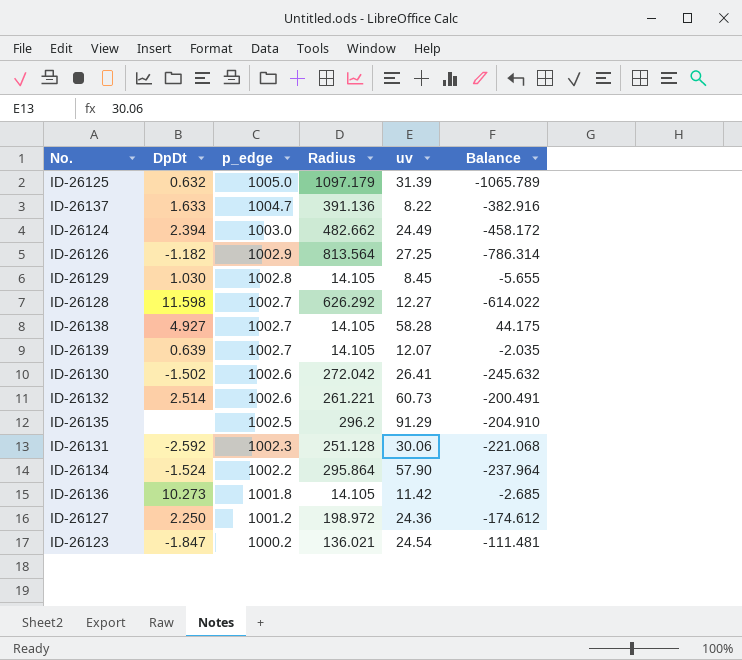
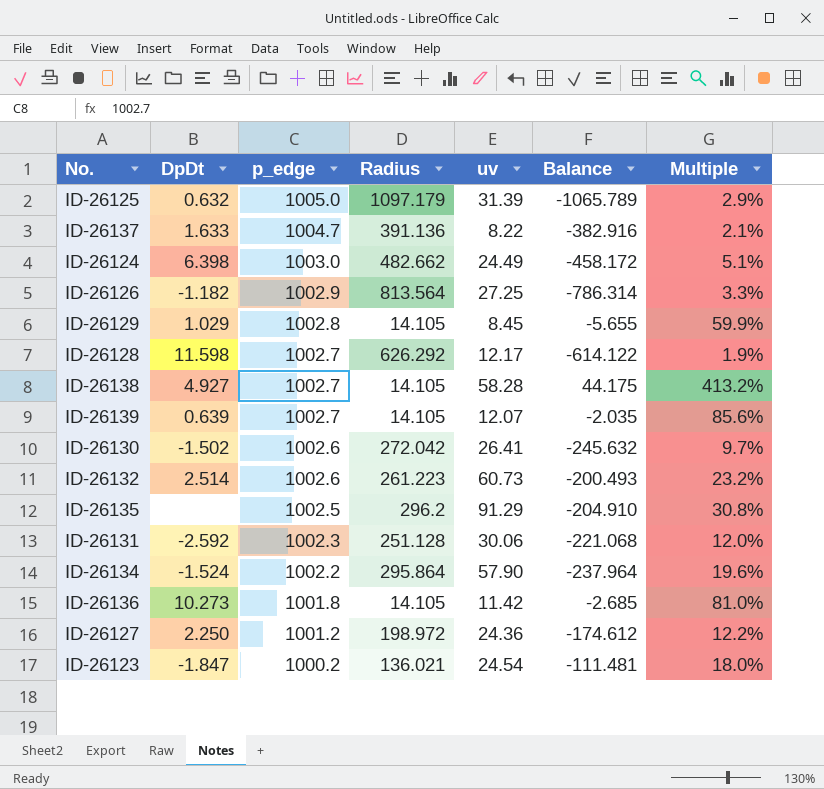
column Multiple | formula: none -> [uv] / [Radius]
ID-26124 | DpDt: 2.394 -> 6.398
ID-26129 | DpDt: 1.030 -> 1.029
ID-26128 | uv: 12.27 -> 12.17
ID-26128 | Balance: -614.022 -> -614.122
ID-26132 | Radius: 261.221 -> 261.223
ID-26132 | Balance: -200.491 -> -200.493

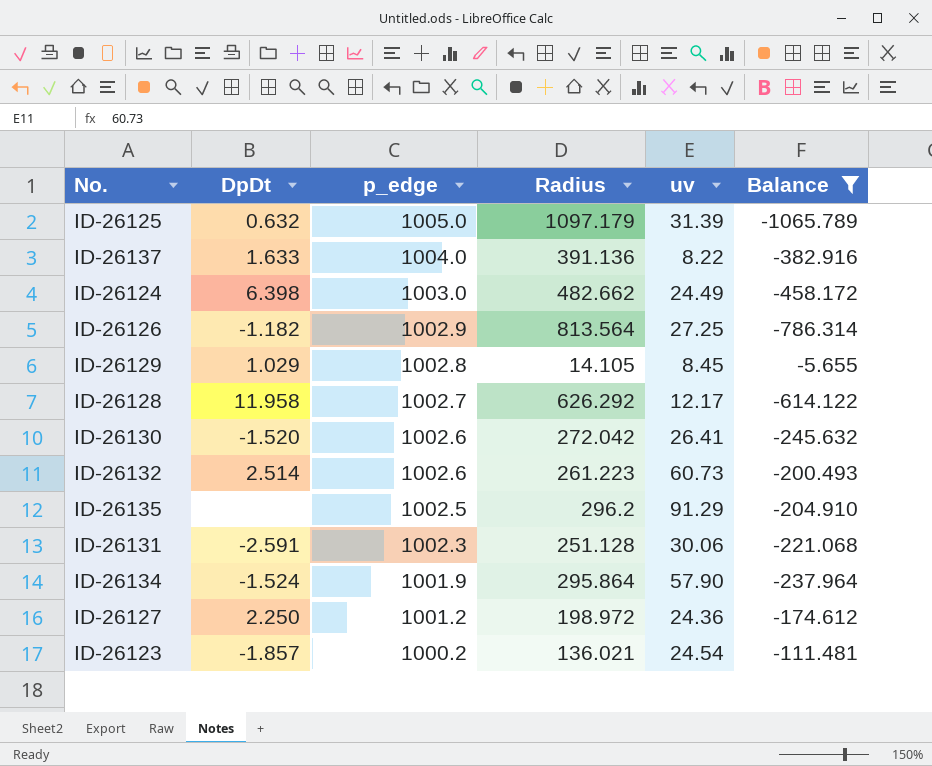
filter: none -> Balance <= -5.655
column Multiple | formula: [uv] / [Radius] -> none
ID-26137 | p_edge: 1004.7 -> 1004.0
ID-26128 | DpDt: 11.598 -> 11.958
ID-26130 | DpDt: -1.502 -> -1.520
ID-26131 | DpDt: -2.592 -> -2.591
ID-26134 | p_edge: 1002.2 -> 1001.9
ID-26123 | DpDt: -1.847 -> -1.857

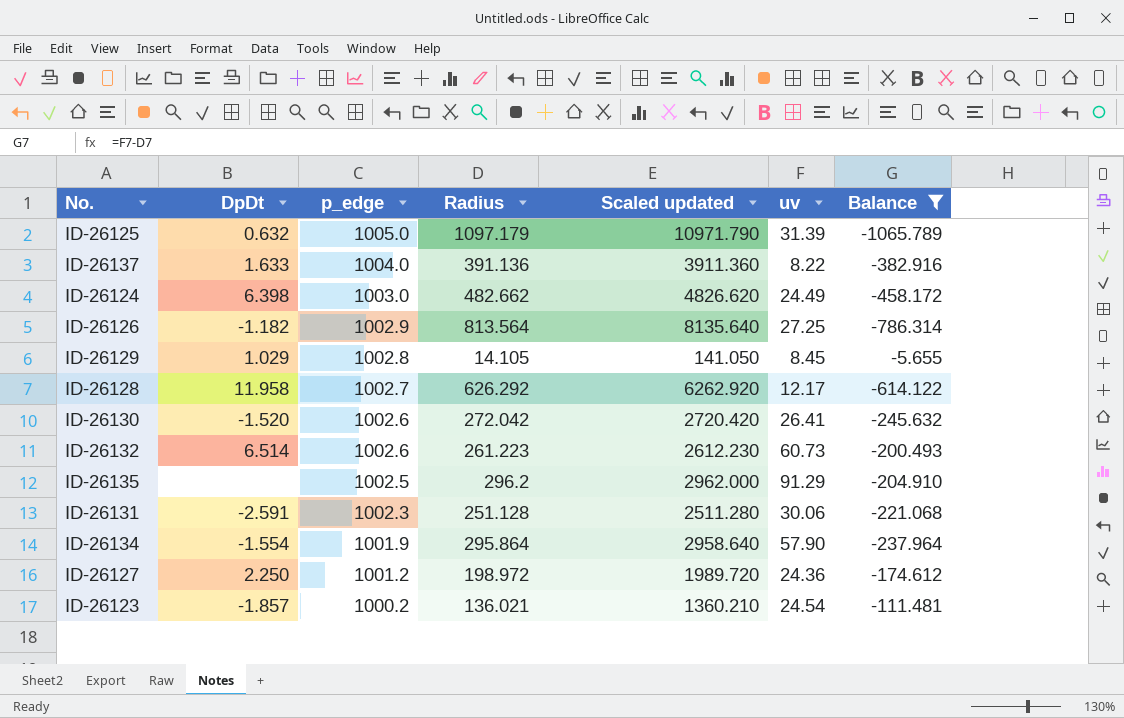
column Scaled updated | formula: none -> [Radius] * 10
ID-26132 | DpDt: 2.514 -> 6.514
ID-26134 | DpDt: -1.524 -> -1.554

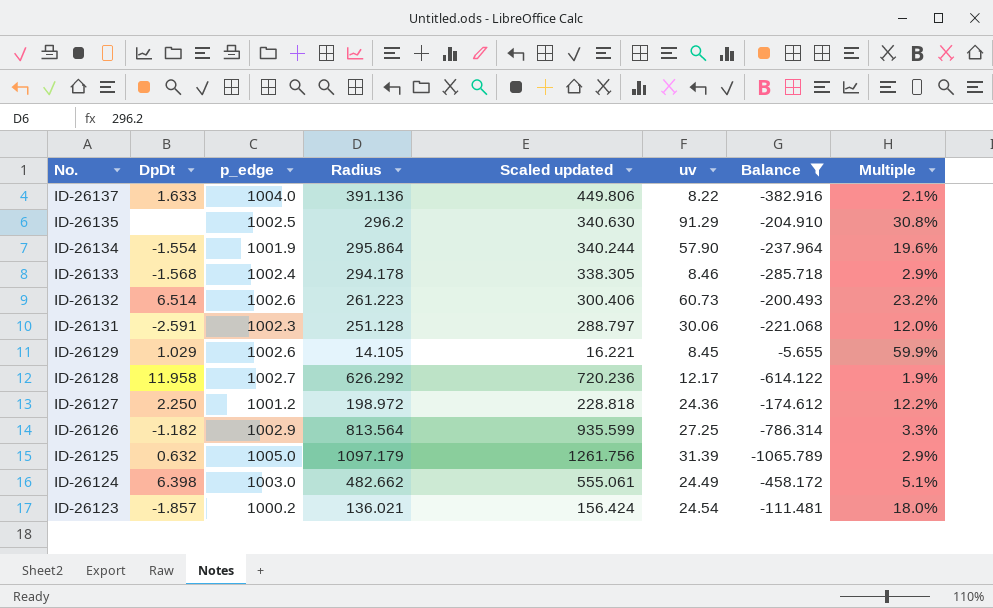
row order: p_edge descending -> No. descending
column Scaled updated | formula: [Radius] * 10 -> [Radius] * 1.15
column Multiple | formula: none -> [uv] / [Radius]
row ID-26130: -1.520 | 1002.6 | 272.042 | 2720.420 | 26.41 | -245.632 -> none
row ID-26133: none -> -1.568 | 1002.4 | 294.178 | 338.305 | 8.46 | -285.718 | 2.9%
ID-26129 | p_edge: 1002.8 -> 1002.6

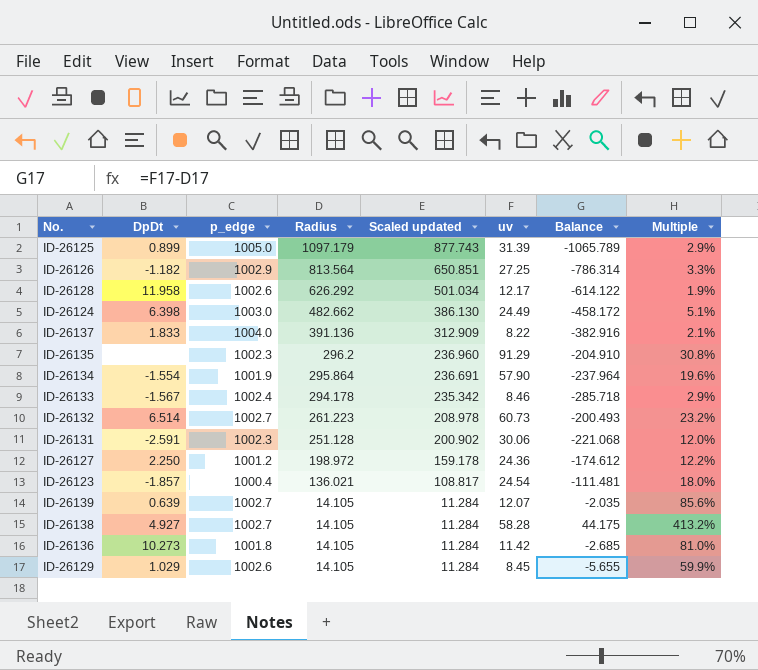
filter: Balance <= -5.655 -> none
row order: No. descending -> Radius descending
column Scaled updated | formula: [Radius] * 1.15 -> [Radius] * 0.8
ID-26125 | DpDt: 0.632 -> 0.899
ID-26128 | p_edge: 1002.7 -> 1002.6
ID-26137 | DpDt: 1.633 -> 1.833
ID-26135 | p_edge: 1002.5 -> 1002.3
ID-26133 | DpDt: -1.568 -> -1.567
ID-26132 | p_edge: 1002.6 -> 1002.7
ID-26123 | p_edge: 1000.2 -> 1000.4

